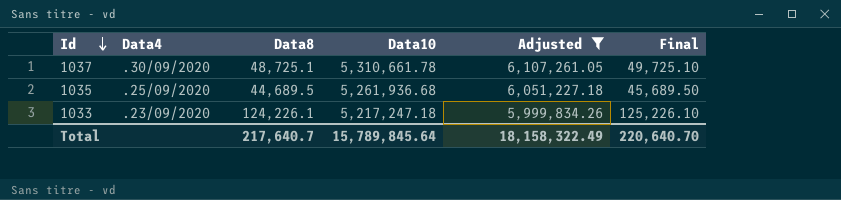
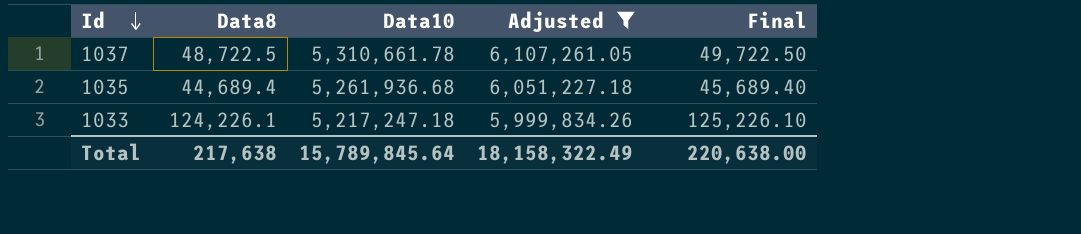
column Data4 | position: 2 -> none
1037 | Data8: 48,725.1 -> 48,722.5
1037 | Final: 49,725.10 -> 49,722.50
1035 | Data8: 44,689.5 -> 44,689.4
1035 | Final: 45,689.50 -> 45,689.40
Total | Data8: 217,640.7 -> 217,638
Total | Final: 220,640.70 -> 220,638.00

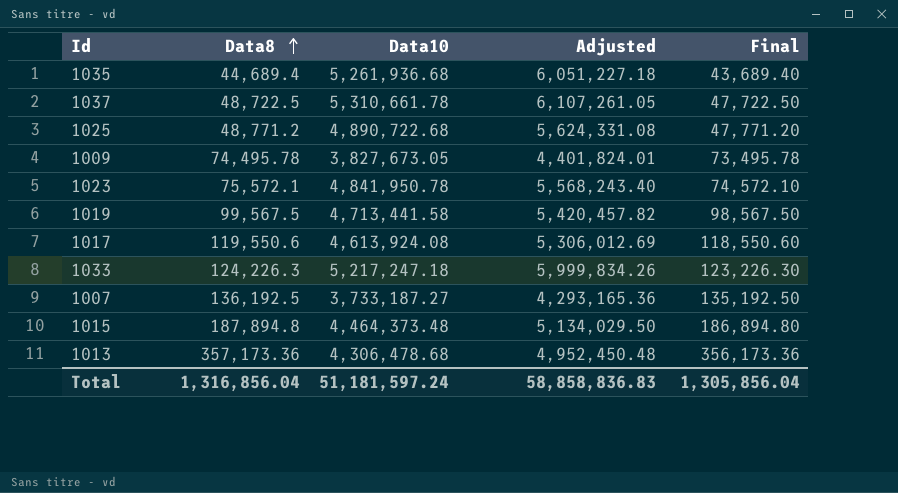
filter: Adjusted >= 5,999,834.26 -> none
row order: Id descending -> Data8 ascending
column Final | formula: [Data8] + 1000 -> [Data8] - 1000
1033 | Data8: 124,226.1 -> 124,226.3
Total | Data8: 217,638 -> 1,316,856.04
Total | Data10: 15,789,845.64 -> 51,181,597.24
Total | Adjusted: 18,158,322.49 -> 58,858,836.83
Total | Final: 220,638.00 -> 1,305,856.04

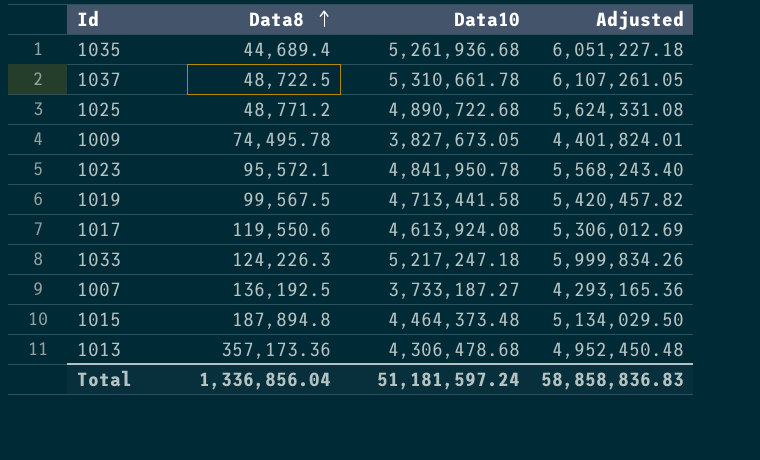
column Final | formula: [Data8] - 1000 -> none
1023 | Data8: 75,572.1 -> 95,572.1
Total | Data8: 1,316,856.04 -> 1,336,856.04

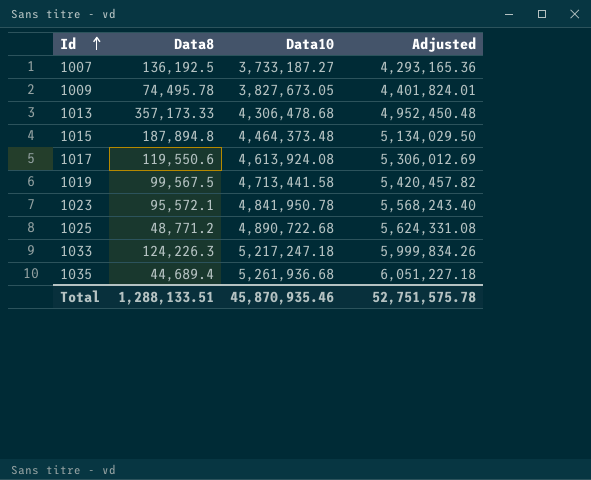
row order: Data8 ascending -> Id ascending
row 1037: 48,722.5 | 5,310,661.78 | 6,107,261.05 -> none
1013 | Data8: 357,173.36 -> 357,173.33
Total | Data8: 1,336,856.04 -> 1,288,133.51
Total | Data10: 51,181,597.24 -> 45,870,935.46
Total | Adjusted: 58,858,836.83 -> 52,751,575.78

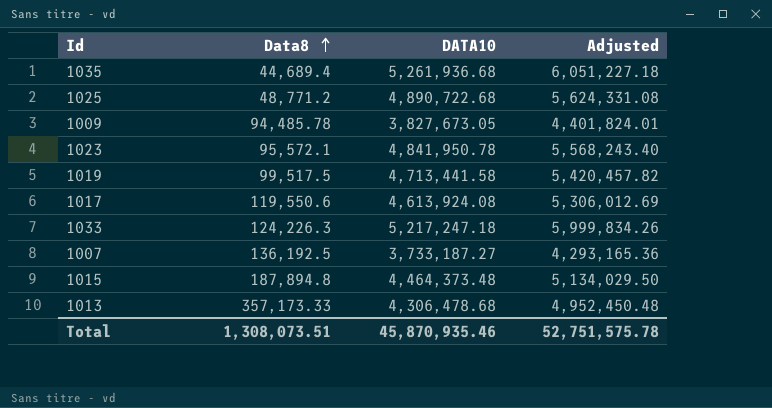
row order: Id ascending -> Data8 ascending
column name: Data10 -> DATA10
1009 | Data8: 74,495.78 -> 94,485.78
1019 | Data8: 99,567.5 -> 99,517.5
Total | Data8: 1,288,133.51 -> 1,308,073.51

